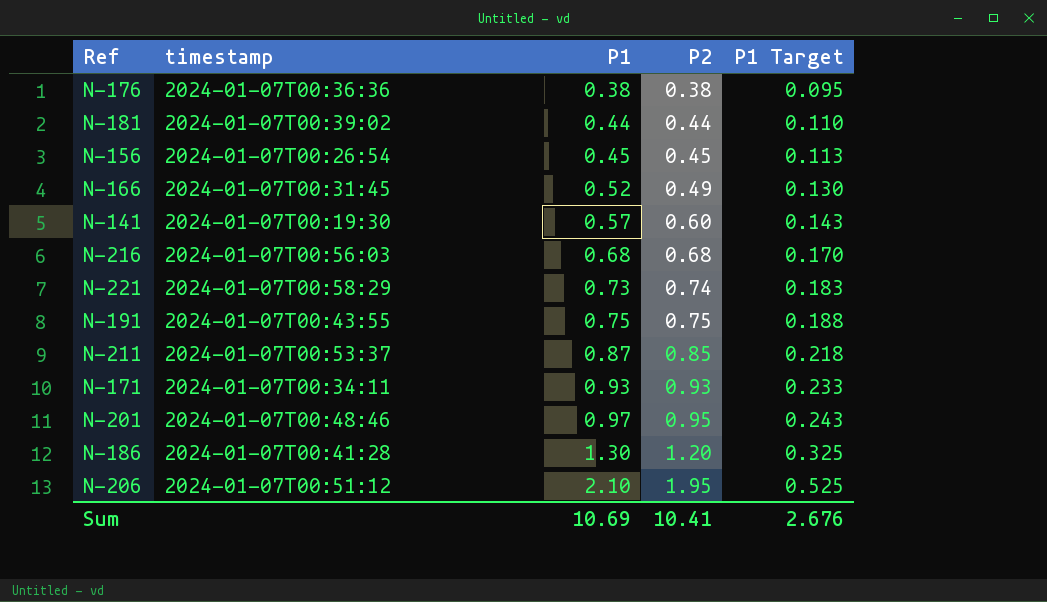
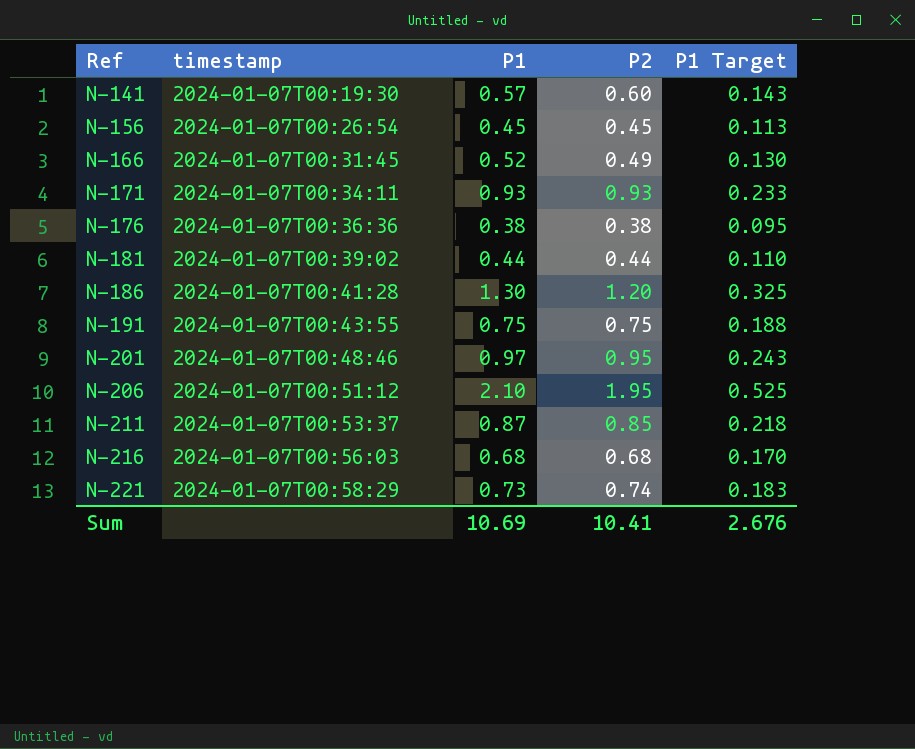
row order: P1 ascending -> Ref ascending

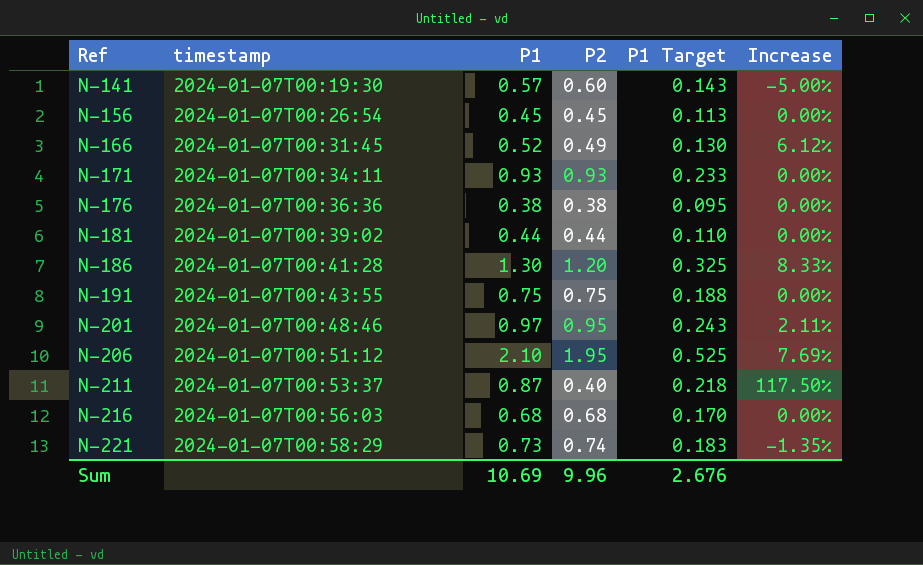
column Increase | formula: none -> ([P1] - [P2]) / [P2]
N-211 | P2: 0.85 -> 0.40
Sum | P2: 10.41 -> 9.96

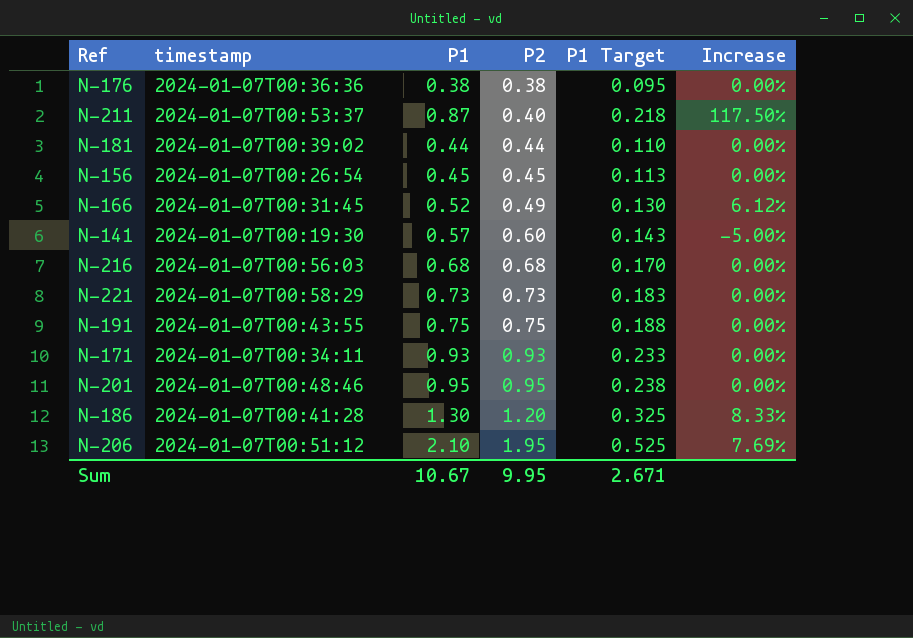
row order: Ref ascending -> P2 ascending
N-221 | P2: 0.74 -> 0.73
N-221 | Increase: -1.35% -> 0.00%
N-201 | P1: 0.97 -> 0.95
N-201 | P1 Target: 0.243 -> 0.238
N-201 | Increase: 2.11% -> 0.00%
Sum | P1: 10.69 -> 10.67
Sum | P2: 9.96 -> 9.95
Sum | P1 Target: 2.676 -> 2.671

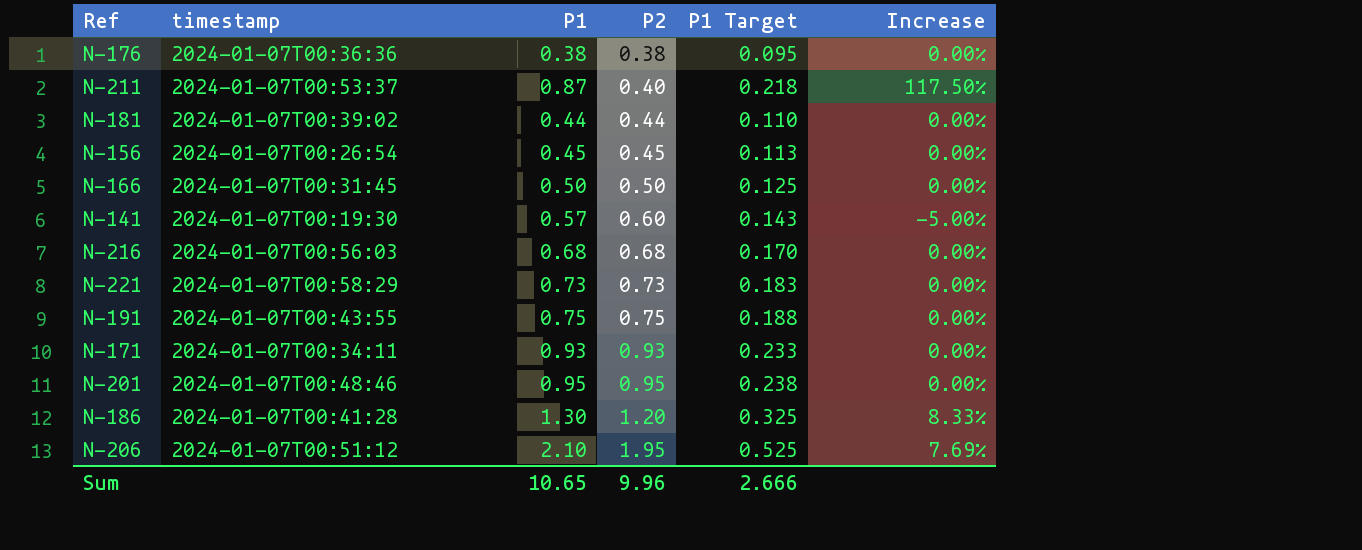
N-166 | P1: 0.52 -> 0.50
N-166 | P2: 0.49 -> 0.50
N-166 | P1 Target: 0.130 -> 0.125
N-166 | Increase: 6.12% -> 0.00%
Sum | P1: 10.67 -> 10.65
Sum | P2: 9.95 -> 9.96
Sum | P1 Target: 2.671 -> 2.666

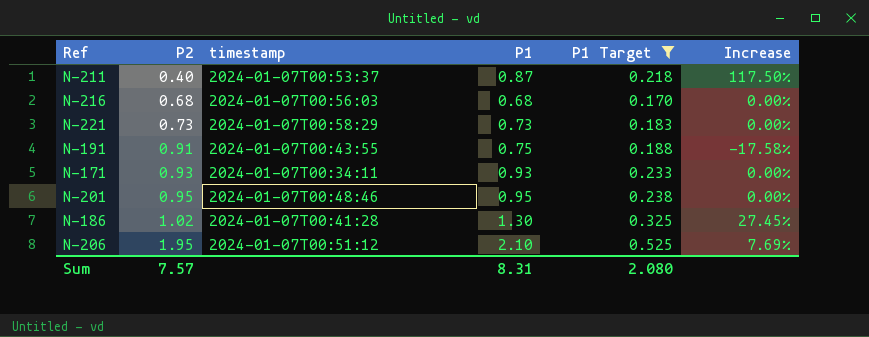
filter: none -> P1 Target >= 0.170
column P2 | position: 4 -> 2
N-191 | P2: 0.75 -> 0.91
N-191 | Increase: 0.00% -> -17.58%
N-186 | P2: 1.20 -> 1.02
N-186 | Increase: 8.33% -> 27.45%
Sum | P2: 9.96 -> 7.57
Sum | P1: 10.65 -> 8.31
Sum | P1 Target: 2.666 -> 2.080

